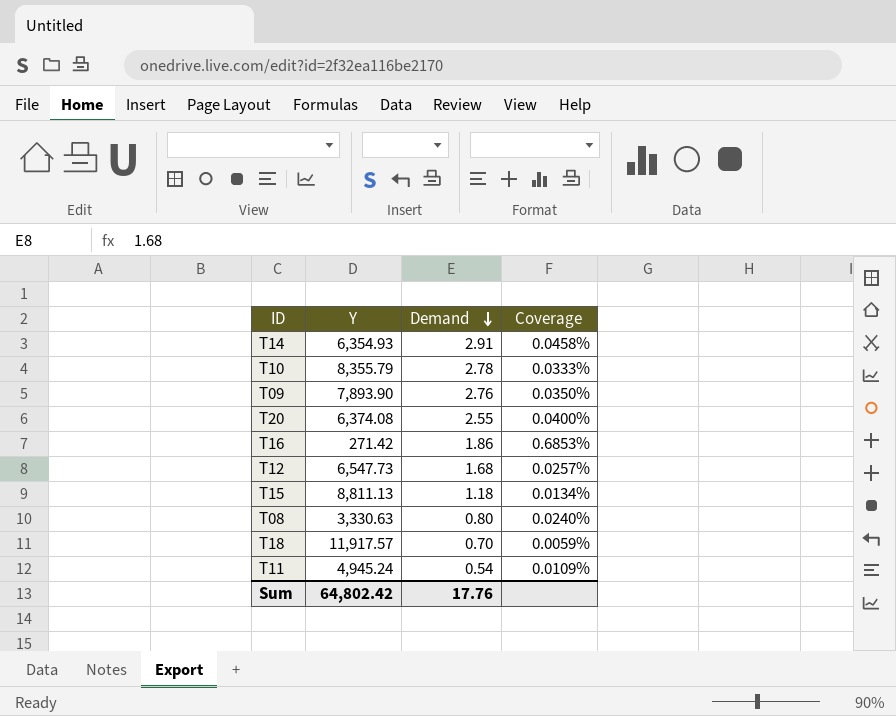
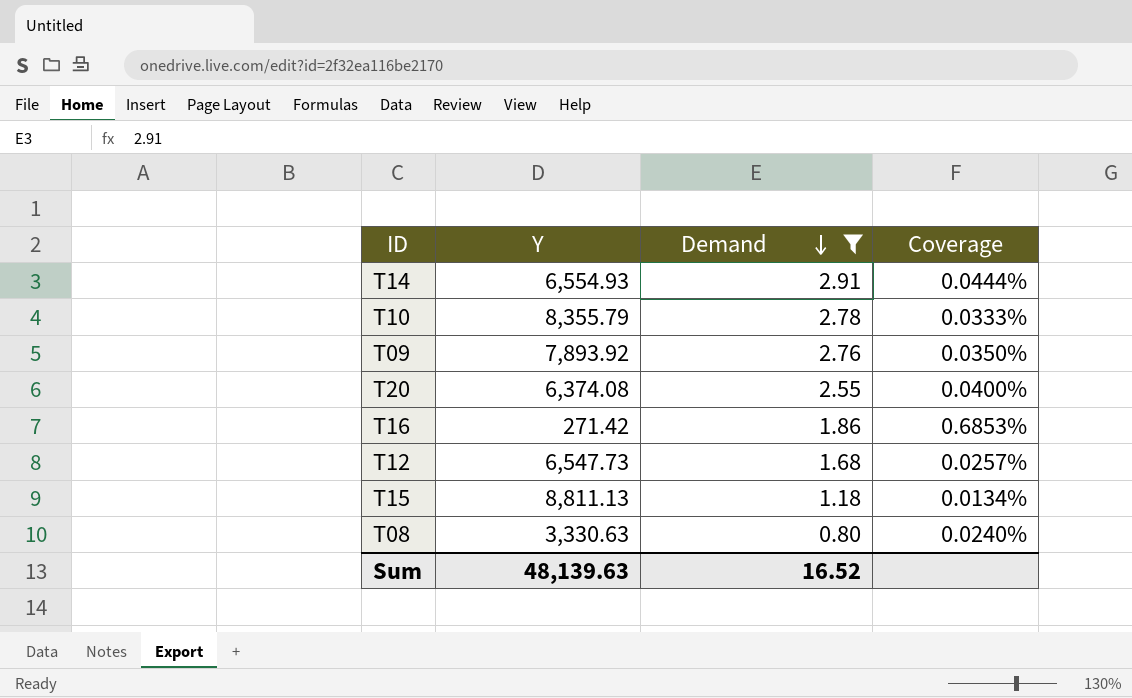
filter: none -> Demand >= 0.80
T14 | Y: 6,354.93 -> 6,554.93
T14 | Coverage: 0.0458% -> 0.0444%
T09 | Y: 7,893.90 -> 7,893.92
Sum | Y: 64,802.42 -> 48,139.63
Sum | Demand: 17.76 -> 16.52

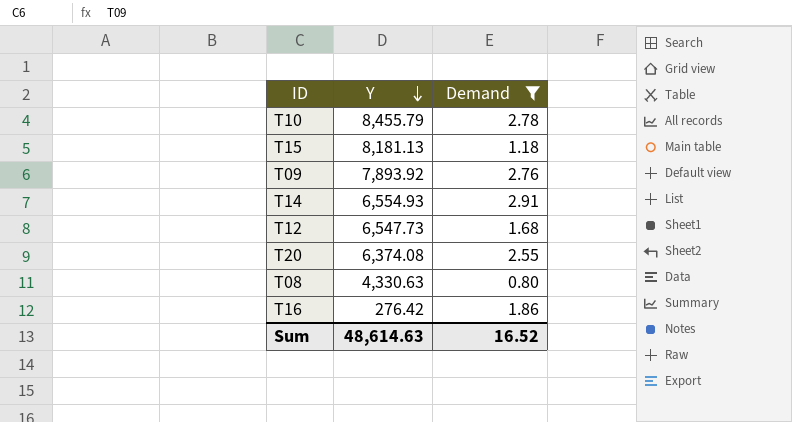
row order: Demand descending -> Y descending
column Coverage | formula: [Demand] / [Y] -> none
T10 | Y: 8,355.79 -> 8,455.79
T15 | Y: 8,811.13 -> 8,181.13
T08 | Y: 3,330.63 -> 4,330.63
T16 | Y: 271.42 -> 276.42
Sum | Y: 48,139.63 -> 48,614.63

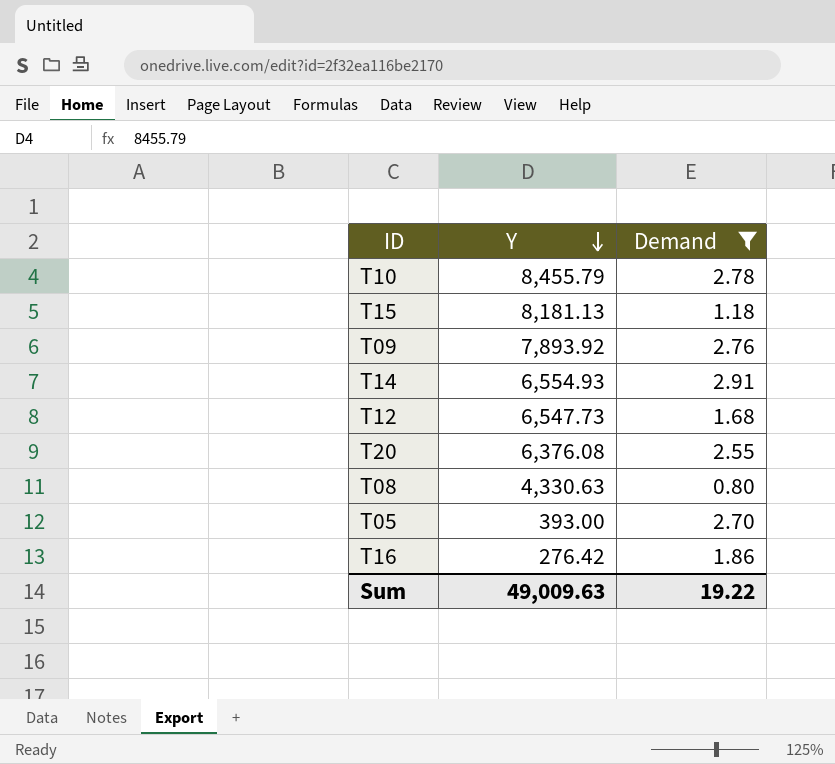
T20 | Y: 6,374.08 -> 6,376.08
row T05: none -> 393.00 | 2.70
Sum | Y: 48,614.63 -> 49,009.63
Sum | Demand: 16.52 -> 19.22

